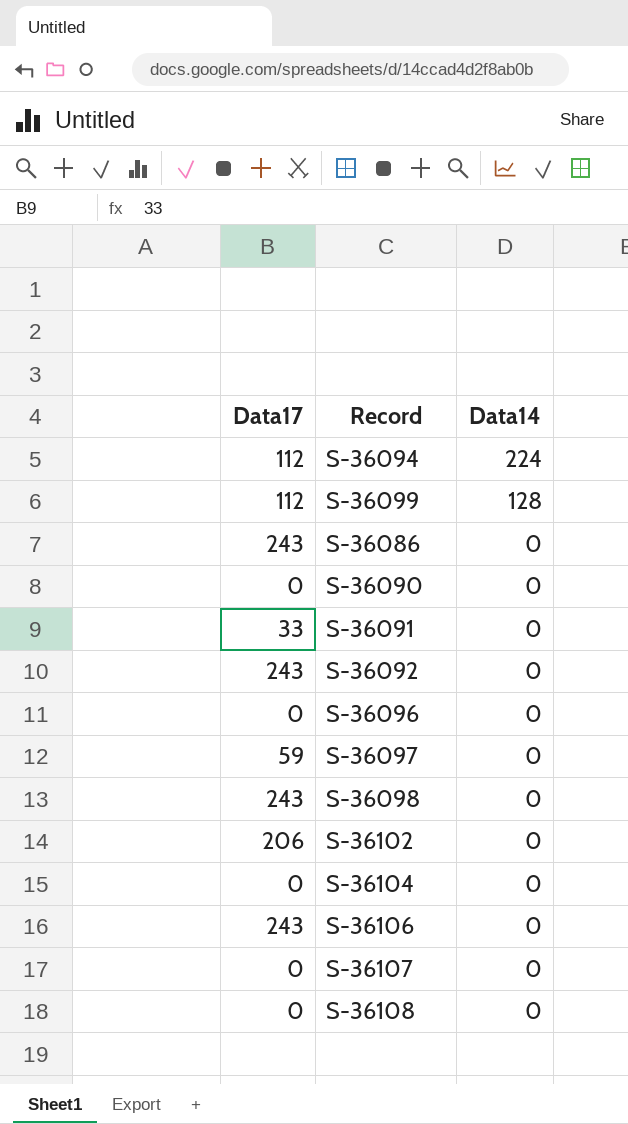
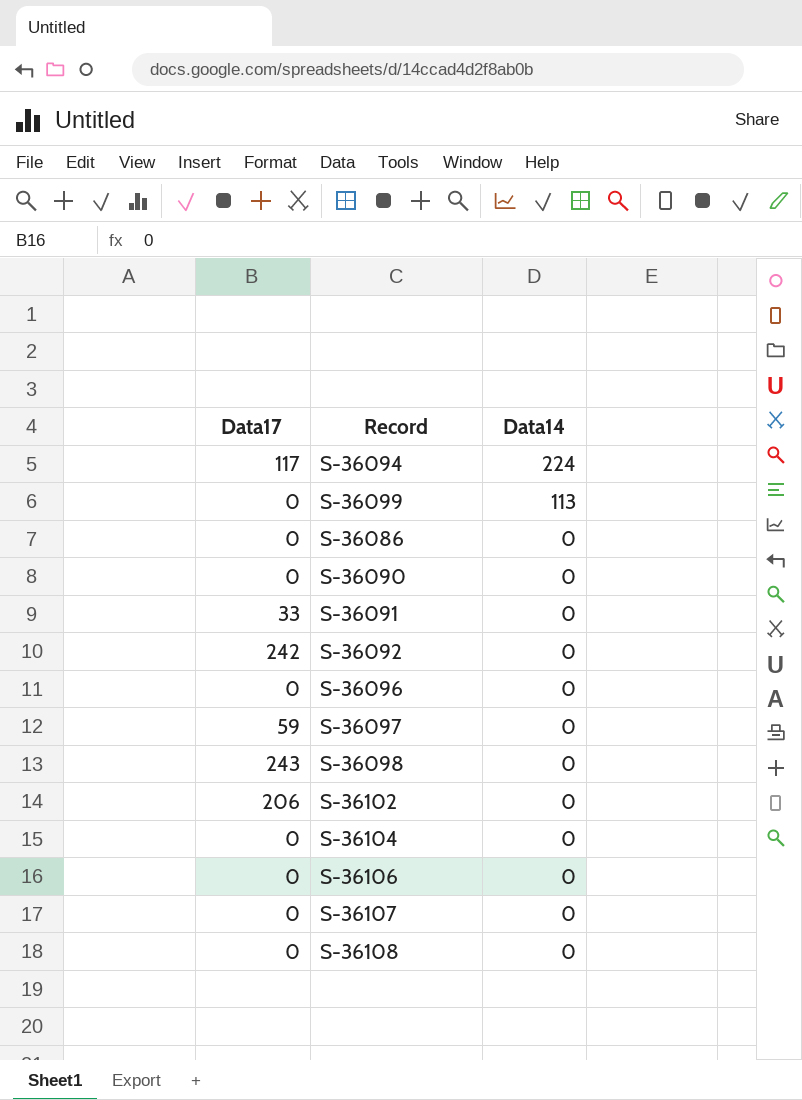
S-36094 | Data17: 112 -> 117
S-36099 | Data17: 112 -> 0
S-36099 | Data14: 128 -> 113
S-36086 | Data17: 243 -> 0
S-36092 | Data17: 243 -> 242
S-36106 | Data17: 243 -> 0

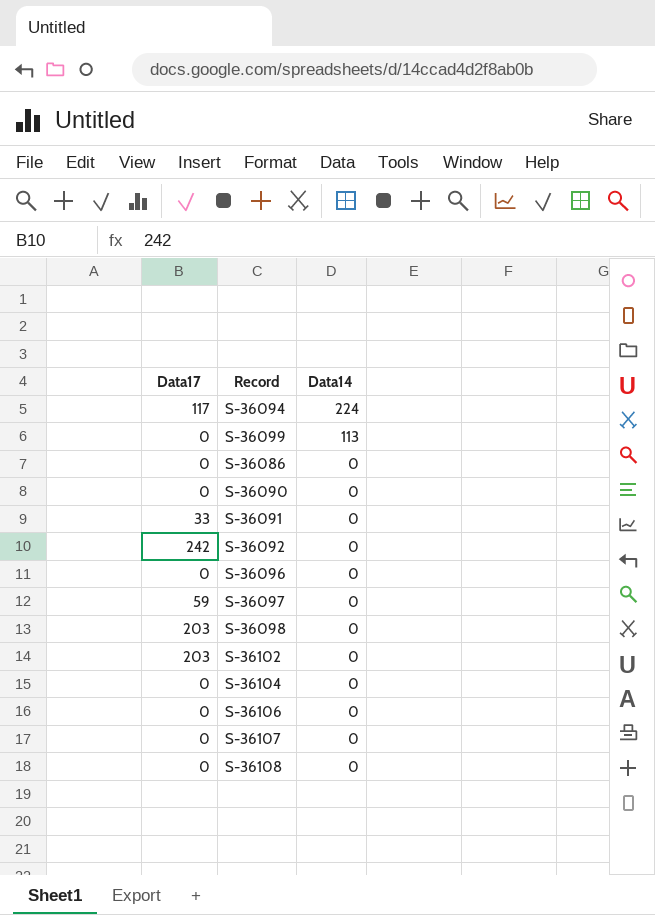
S-36098 | Data17: 243 -> 203
S-36102 | Data17: 206 -> 203

